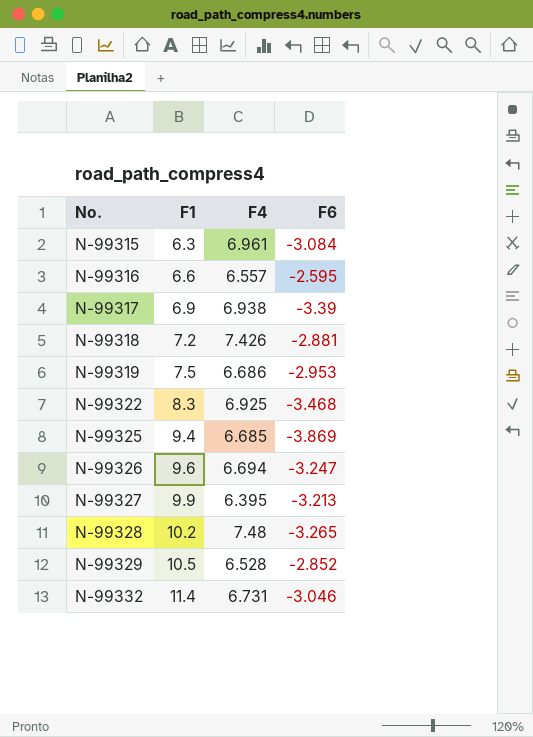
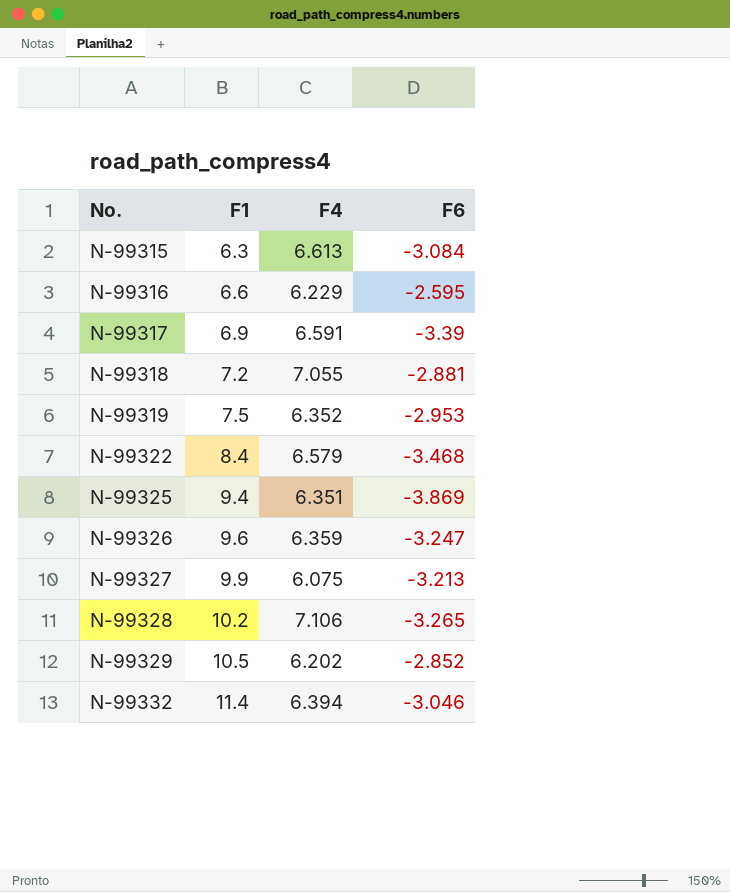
N-99315 | F4: 6.961 -> 6.613
N-99316 | F4: 6.557 -> 6.229
N-99317 | F4: 6.938 -> 6.591
N-99318 | F4: 7.426 -> 7.055
N-99319 | F4: 6.686 -> 6.352
N-99322 | F1: 8.3 -> 8.4
N-99322 | F4: 6.925 -> 6.579
N-99325 | F4: 6.685 -> 6.351
N-99326 | F4: 6.694 -> 6.359
N-99327 | F4: 6.395 -> 6.075
N-99328 | F4: 7.48 -> 7.106
N-99329 | F4: 6.528 -> 6.202
N-99332 | F4: 6.731 -> 6.394

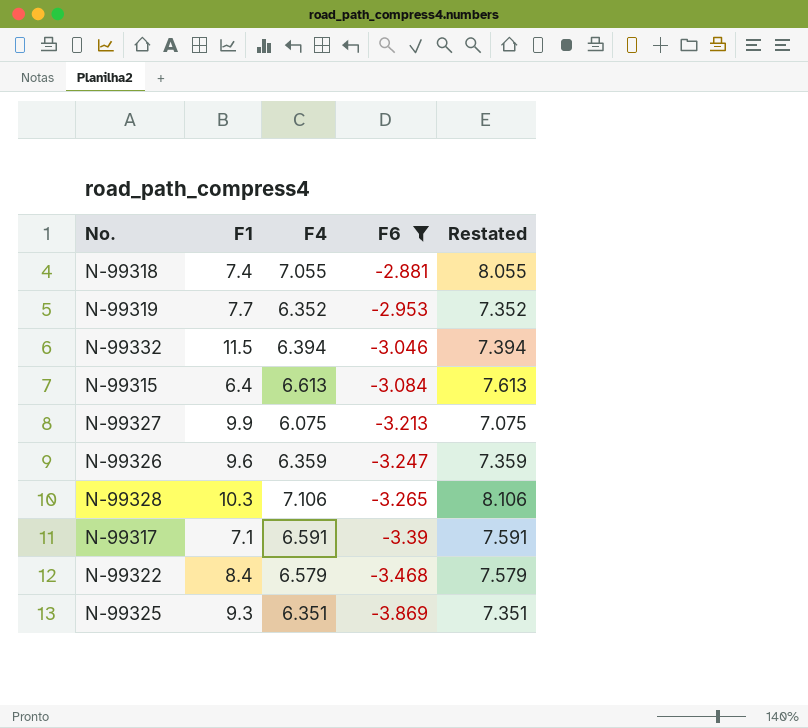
filter: none -> F6 <= -2.881
row order: No. ascending -> F6 descending
column Restated | formula: none -> [F4] + 1
N-99318 | F1: 7.2 -> 7.4
N-99319 | F1: 7.5 -> 7.7
N-99332 | F1: 11.4 -> 11.5
N-99315 | F1: 6.3 -> 6.4
N-99328 | F1: 10.2 -> 10.3
N-99317 | F1: 6.9 -> 7.1
N-99325 | F1: 9.4 -> 9.3

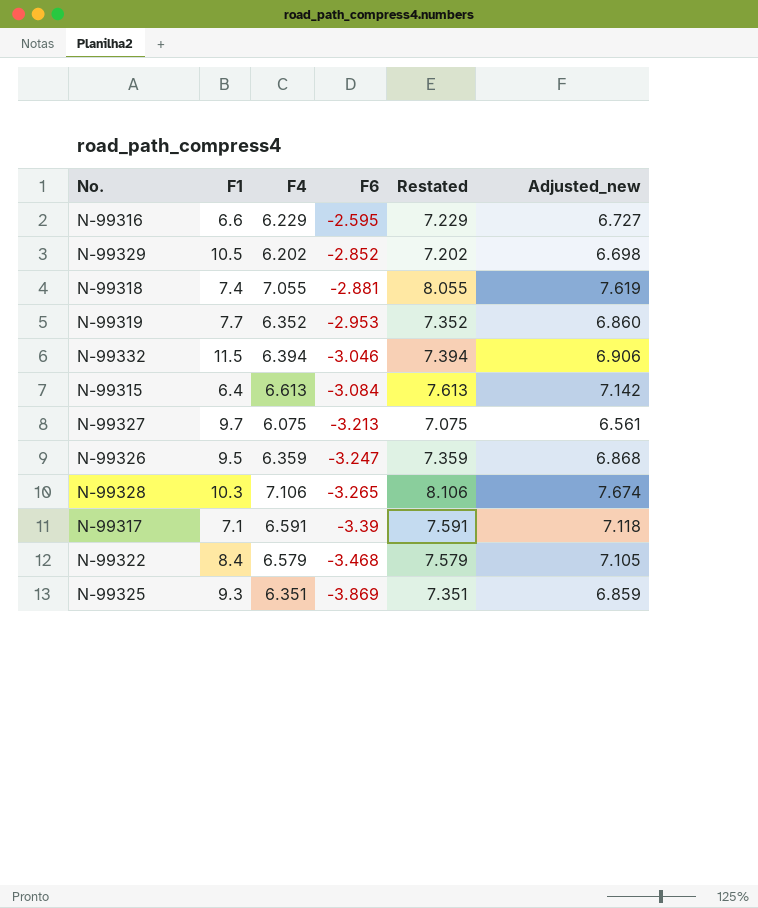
filter: F6 <= -2.881 -> none
column Adjusted_new | formula: none -> [F4] * 1.08
N-99327 | F1: 9.9 -> 9.7
N-99326 | F1: 9.6 -> 9.5

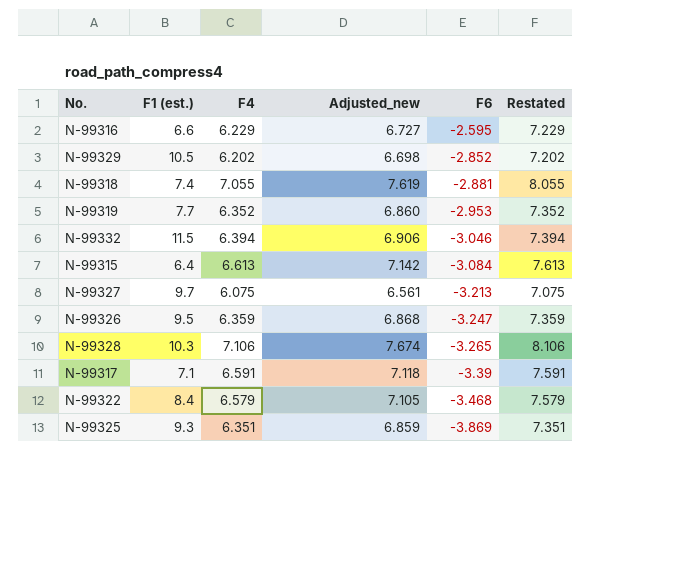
column name: F1 -> F1 (est.)
column Adjusted_new | position: 6 -> 4

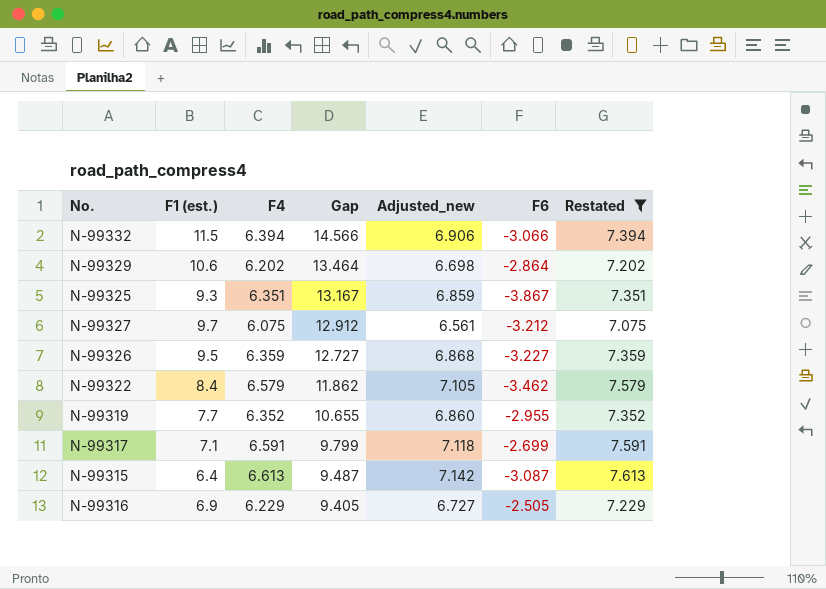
filter: none -> Restated <= 7.613
row order: F6 descending -> Gap descending
column Gap | formula: none -> [F1 (est.)] - [F6]
N-99332 | F6: -3.046 -> -3.066
N-99329 | F1 (est.): 10.5 -> 10.6
N-99329 | F6: -2.852 -> -2.864
N-99325 | F6: -3.869 -> -3.867
N-99327 | F6: -3.213 -> -3.212
N-99326 | F6: -3.247 -> -3.227
N-99322 | F6: -3.468 -> -3.462
N-99319 | F6: -2.953 -> -2.955
N-99317 | F6: -3.39 -> -2.699
N-99315 | F6: -3.084 -> -3.087
N-99316 | F1 (est.): 6.6 -> 6.9
N-99316 | F6: -2.595 -> -2.505

